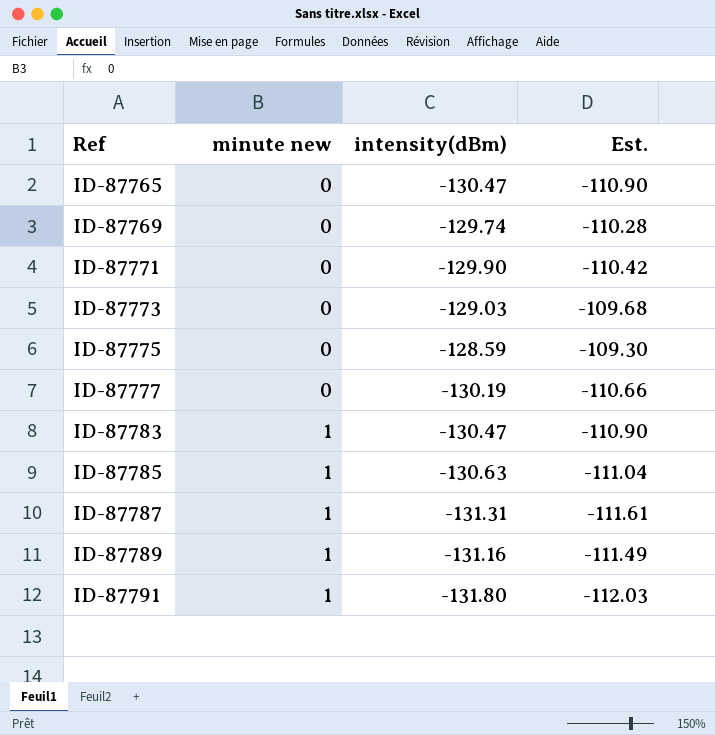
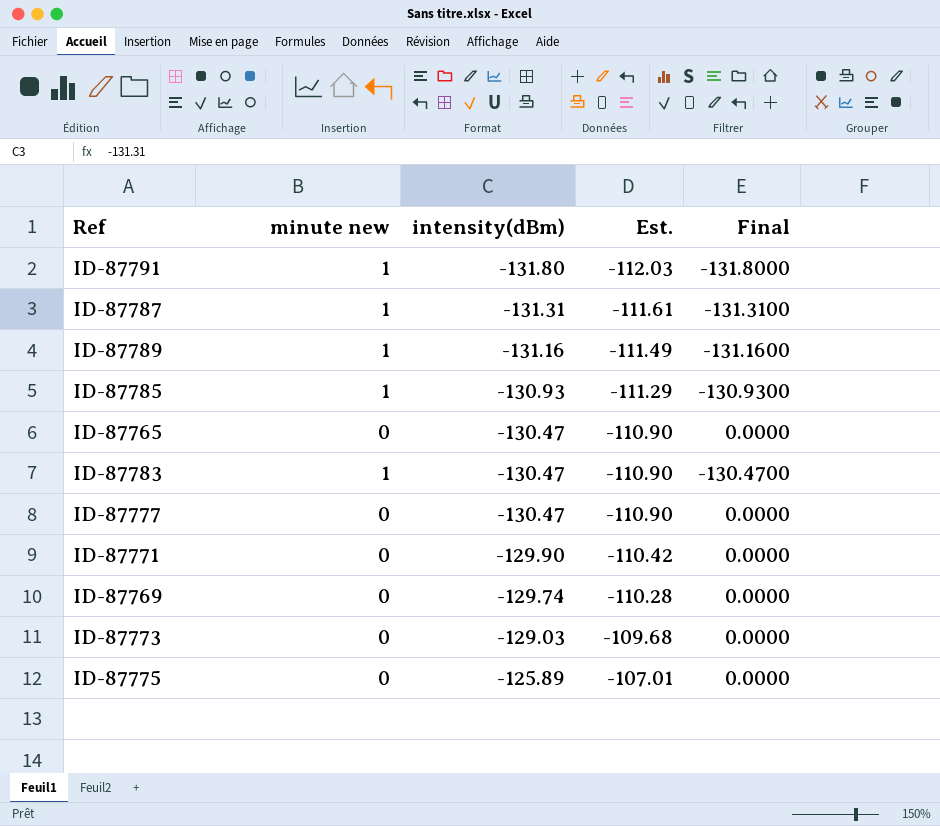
row order: Ref ascending -> intensity(dBm) ascending
column Final | formula: none -> [minute new] * [intensity(dBm)]
ID-87785 | intensity(dBm): -130.63 -> -130.93
ID-87785 | Est.: -111.04 -> -111.29
ID-87777 | intensity(dBm): -130.19 -> -130.47
ID-87777 | Est.: -110.66 -> -110.90
ID-87775 | intensity(dBm): -128.59 -> -125.89
ID-87775 | Est.: -109.30 -> -107.01

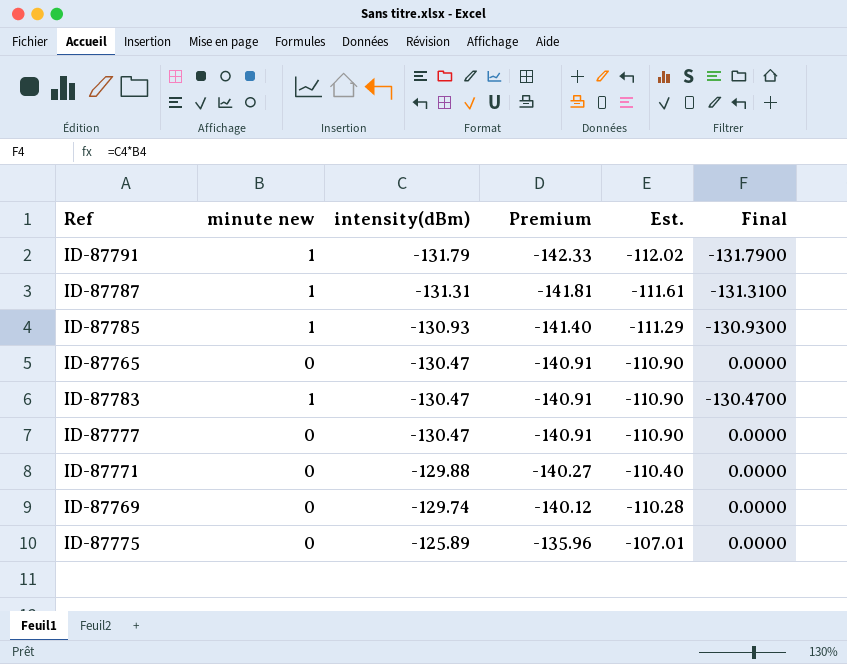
column Premium | formula: none -> [intensity(dBm)] * 1.08
row ID-87789: 1 | -131.16 | -111.49 | -131.1600 -> none
row ID-87773: 0 | -129.03 | -109.68 | 0.0000 -> none
ID-87791 | intensity(dBm): -131.80 -> -131.79
ID-87791 | Est.: -112.03 -> -112.02
ID-87791 | Final: -131.8000 -> -131.7900
ID-87771 | intensity(dBm): -129.90 -> -129.88
ID-87771 | Est.: -110.42 -> -110.40

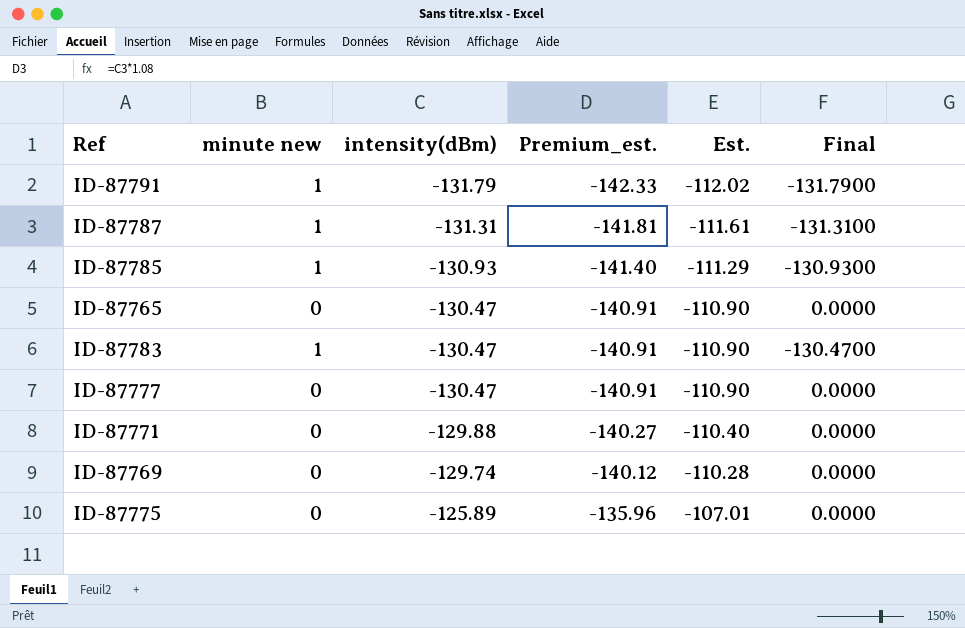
column name: Premium -> Premium_est.

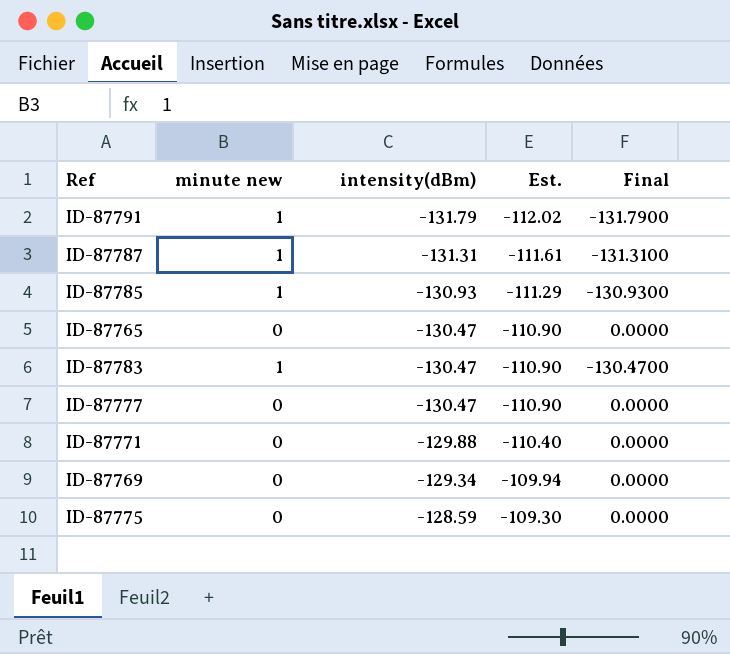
column Premium_est. | formula: [intensity(dBm)] * 1.08 -> none
ID-87769 | intensity(dBm): -129.74 -> -129.34
ID-87769 | Est.: -110.28 -> -109.94
ID-87775 | intensity(dBm): -125.89 -> -128.59
ID-87775 | Est.: -107.01 -> -109.30

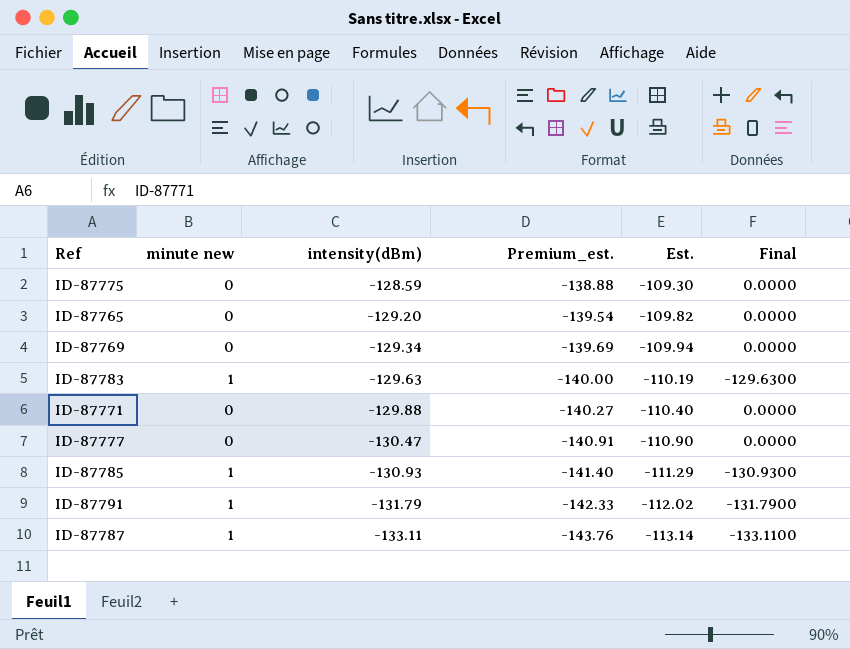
row order: intensity(dBm) ascending -> intensity(dBm) descending
column Premium_est. | formula: none -> [intensity(dBm)] * 1.08
ID-87765 | intensity(dBm): -130.47 -> -129.20
ID-87765 | Est.: -110.90 -> -109.82
ID-87783 | intensity(dBm): -130.47 -> -129.63
ID-87783 | Est.: -110.90 -> -110.19
ID-87783 | Final: -130.4700 -> -129.6300
ID-87787 | intensity(dBm): -131.31 -> -133.11
ID-87787 | Est.: -111.61 -> -113.14
ID-87787 | Final: -131.3100 -> -133.1100

